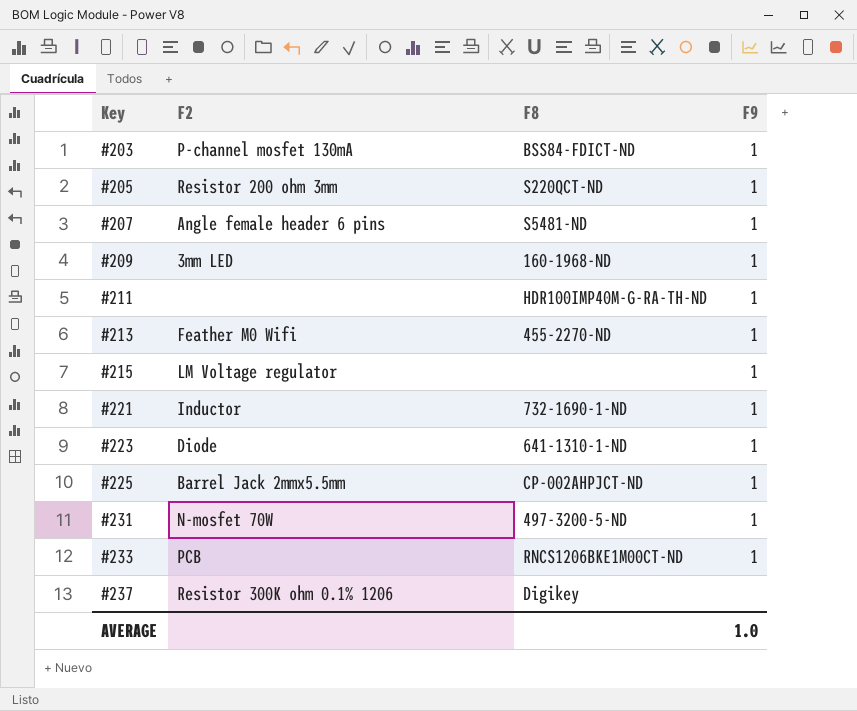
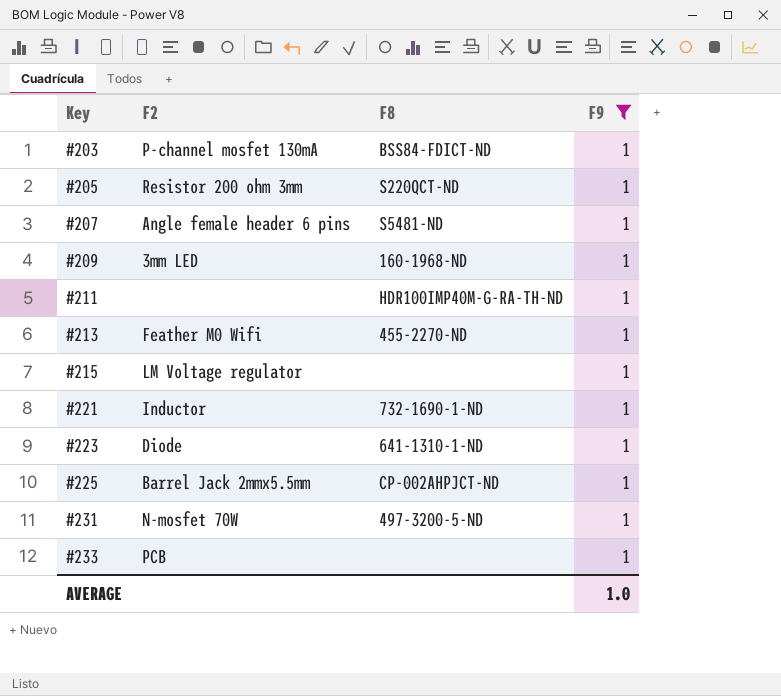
filter: none -> F9 = 1
#233 | F8: RNCS1206BKE1M00CT-ND -> none

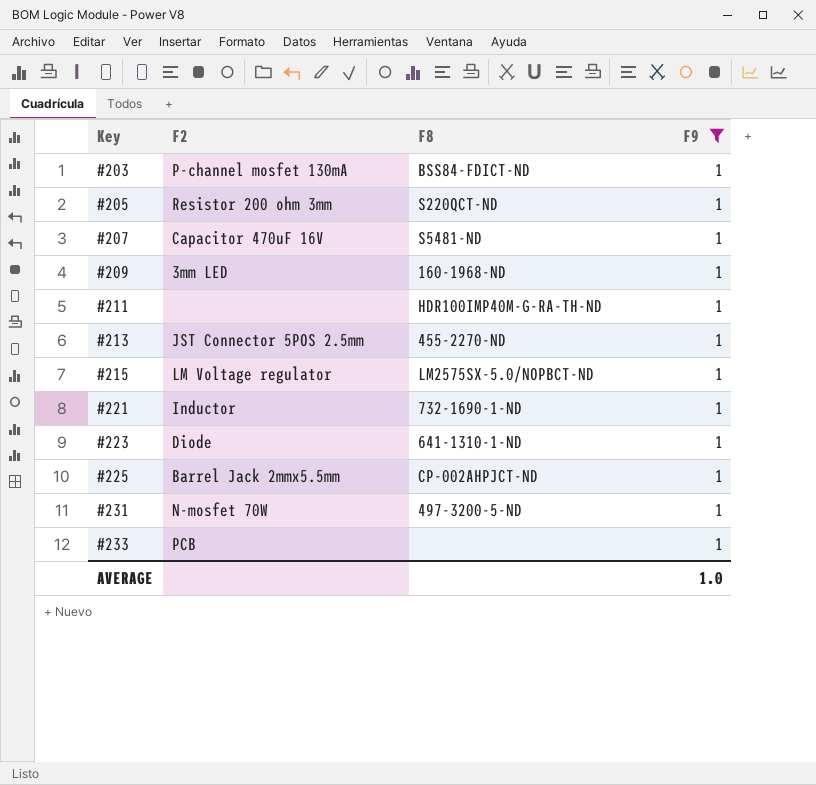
#207 | F2: Angle female header 6 pins -> Capacitor 470uF 16V
#213 | F2: Feather M0 Wifi -> JST Connector 5POS 2.5mm
#215 | F8: none -> LM2575SX-5.0/NOPBCT-ND

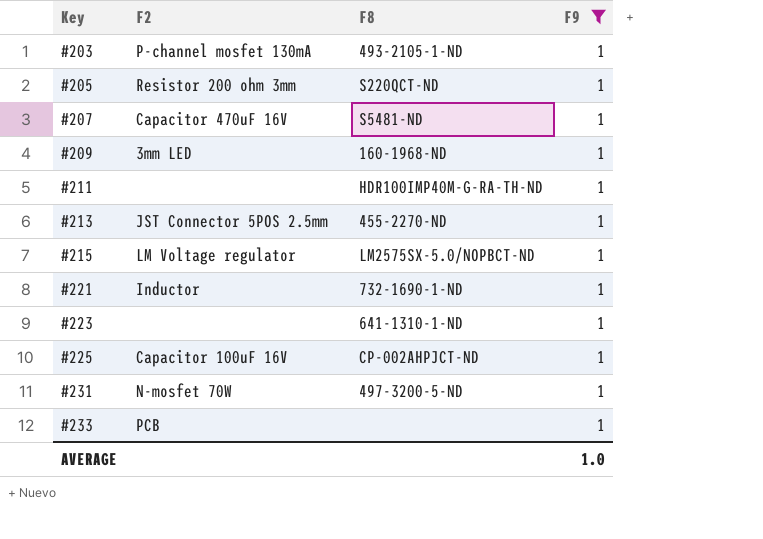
#203 | F8: BSS84-FDICT-ND -> 493-2105-1-ND
#223 | F2: Diode -> none
#225 | F2: Barrel Jack 2mmx5.5mm -> Capacitor 100uF 16V

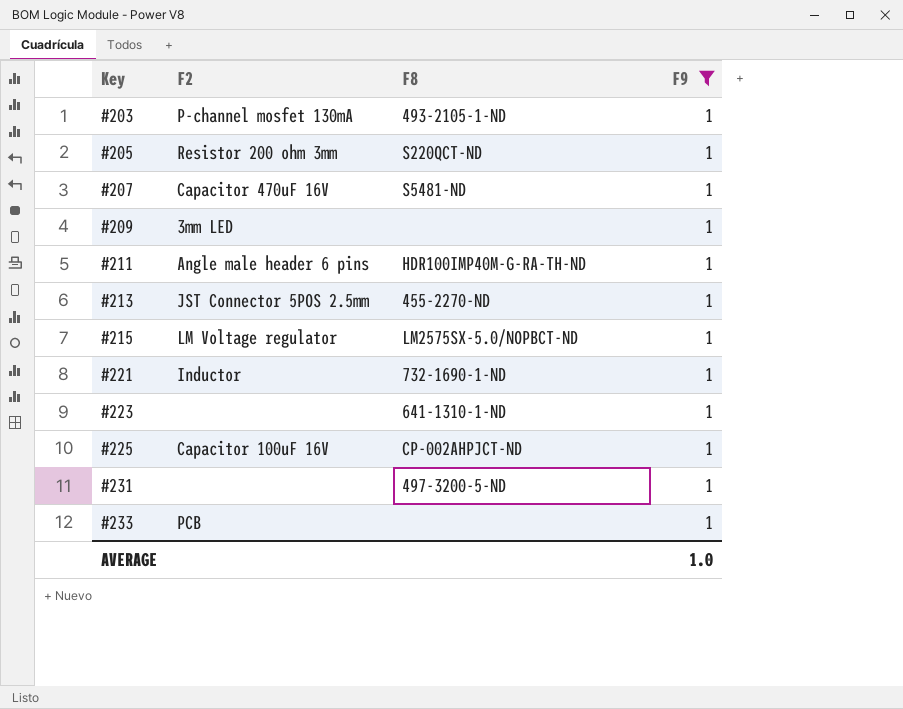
#209 | F8: 160-1968-ND -> none
#211 | F2: none -> Angle male header 6 pins
#231 | F2: N-mosfet 70W -> none

